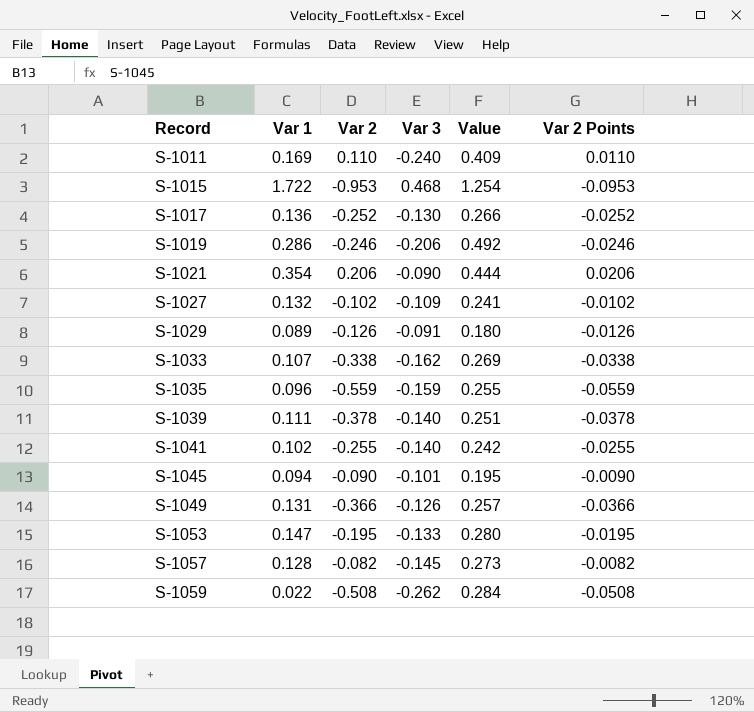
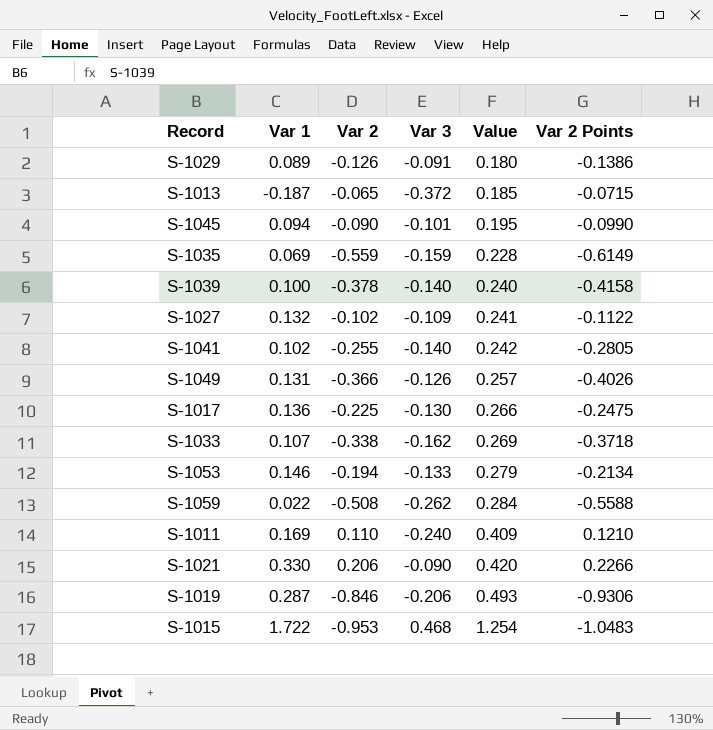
row order: Record ascending -> Value ascending
column Var 2 Points | formula: [Var 2] * 0.1 -> [Var 2] * 1.1
row S-1057: 0.128 | -0.082 | -0.145 | 0.273 | -0.0082 -> none
row S-1013: none -> -0.187 | -0.065 | -0.372 | 0.185 | -0.0715
S-1035 | Var 1: 0.096 -> 0.069
S-1035 | Value: 0.255 -> 0.228
S-1039 | Var 1: 0.111 -> 0.100
S-1039 | Value: 0.251 -> 0.240
S-1017 | Var 2: -0.252 -> -0.225
S-1053 | Var 1: 0.147 -> 0.146
S-1053 | Var 2: -0.195 -> -0.194
S-1053 | Value: 0.280 -> 0.279
S-1021 | Var 1: 0.354 -> 0.330
S-1021 | Value: 0.444 -> 0.420
S-1019 | Var 1: 0.286 -> 0.287
S-1019 | Var 2: -0.246 -> -0.846
S-1019 | Value: 0.492 -> 0.493

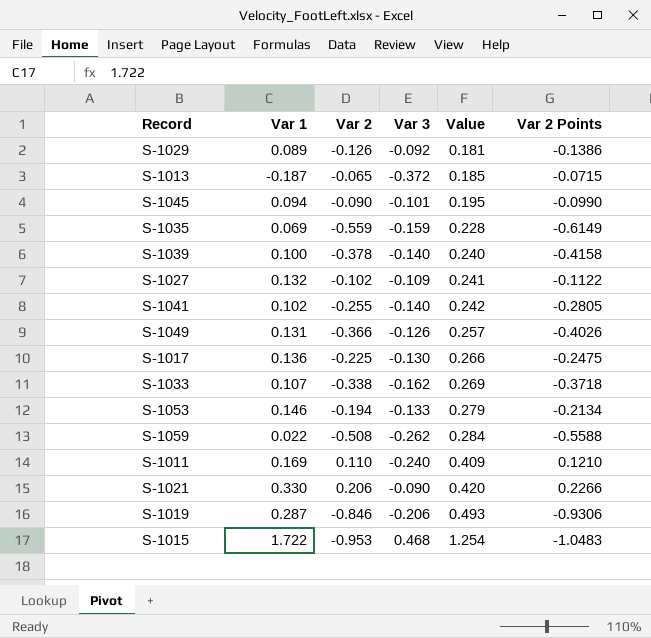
S-1029 | Var 3: -0.091 -> -0.092
S-1029 | Value: 0.180 -> 0.181

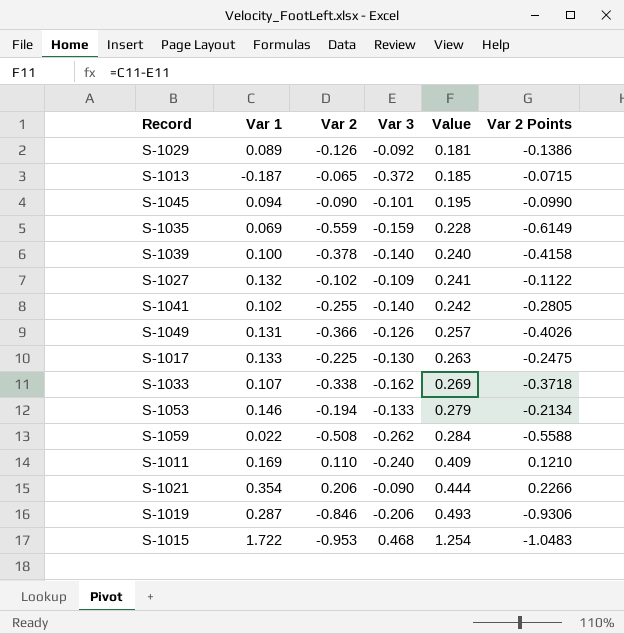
S-1017 | Var 1: 0.136 -> 0.133
S-1017 | Value: 0.266 -> 0.263
S-1021 | Var 1: 0.330 -> 0.354
S-1021 | Value: 0.420 -> 0.444

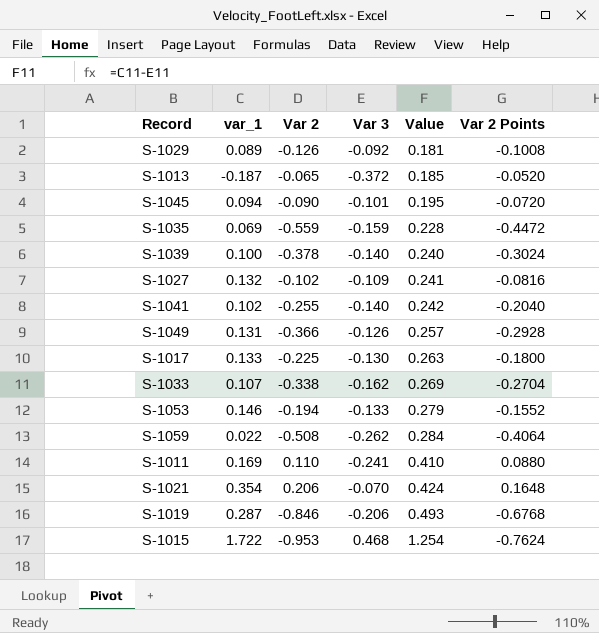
column name: Var 1 -> var_1
column Var 2 Points | formula: [Var 2] * 1.1 -> [Var 2] * 0.8
S-1011 | Var 3: -0.240 -> -0.241
S-1011 | Value: 0.409 -> 0.410
S-1021 | Var 3: -0.090 -> -0.070
S-1021 | Value: 0.444 -> 0.424

